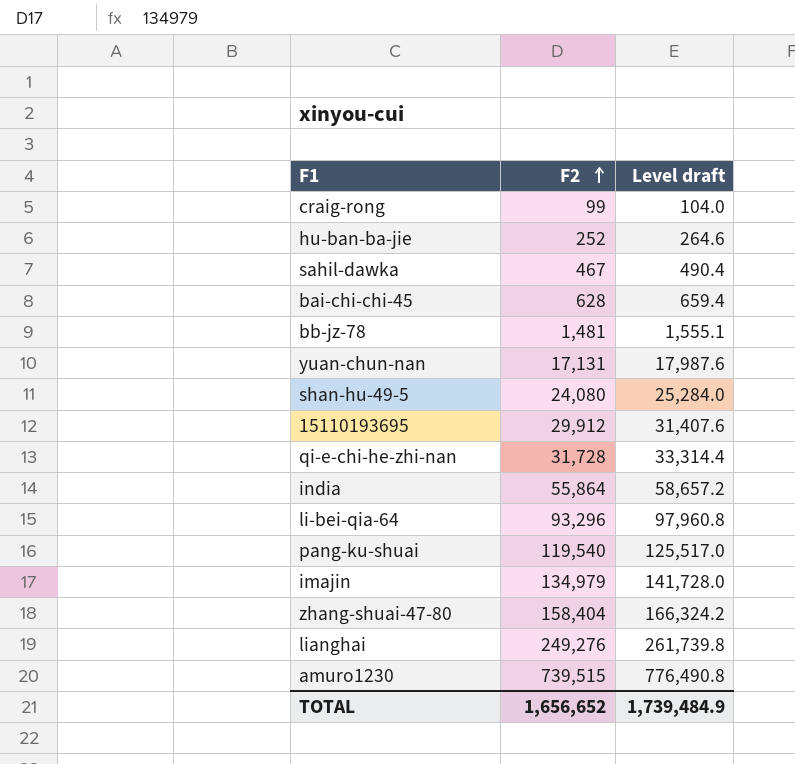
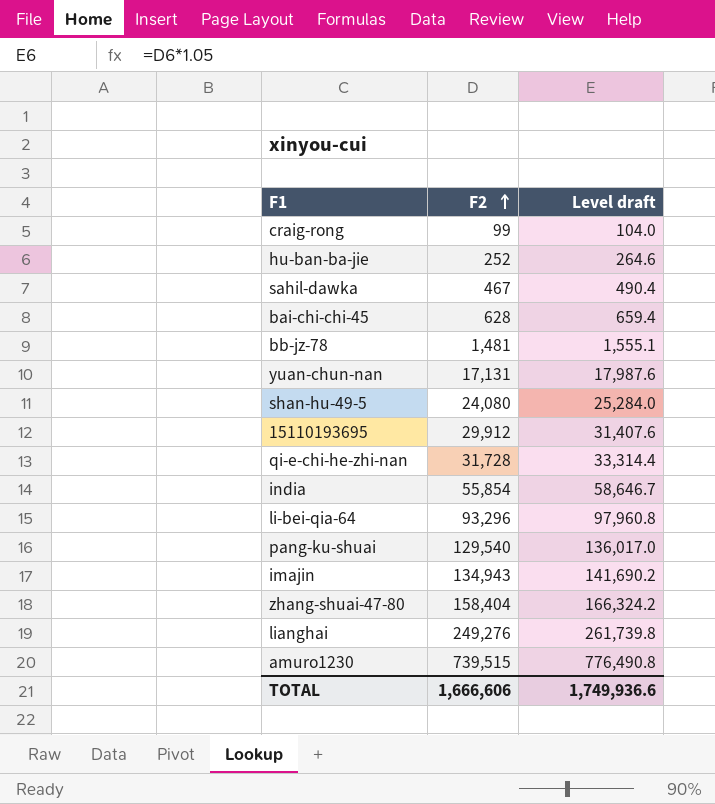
india | F2: 55,864 -> 55,854
india | Level draft: 58,657.2 -> 58,646.7
pang-ku-shuai | F2: 119,540 -> 129,540
pang-ku-shuai | Level draft: 125,517.0 -> 136,017.0
imajin | F2: 134,979 -> 134,943
imajin | Level draft: 141,728.0 -> 141,690.2
TOTAL | F2: 1,656,652 -> 1,666,606
TOTAL | Level draft: 1,739,484.9 -> 1,749,936.6

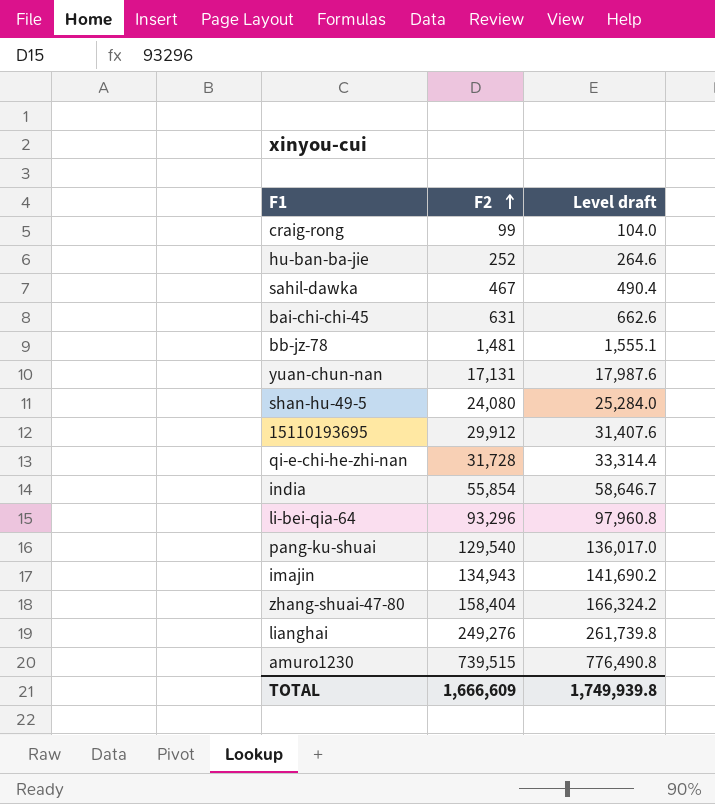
bai-chi-chi-45 | F2: 628 -> 631
bai-chi-chi-45 | Level draft: 659.4 -> 662.6
TOTAL | F2: 1,666,606 -> 1,666,609
TOTAL | Level draft: 1,749,936.6 -> 1,749,939.8

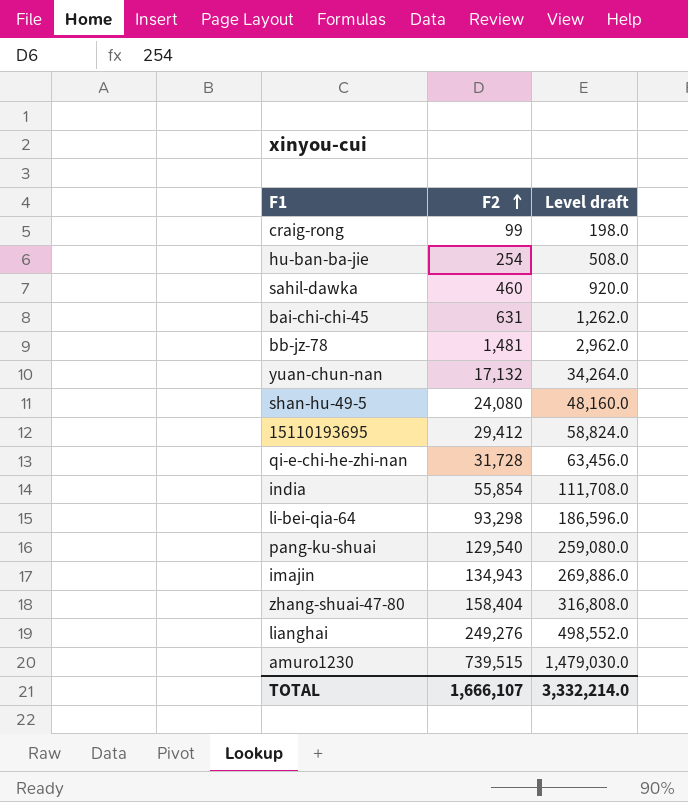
column Level draft | formula: [F2] * 1.05 -> [F2] * 2
hu-ban-ba-jie | F2: 252 -> 254
sahil-dawka | F2: 467 -> 460
yuan-chun-nan | F2: 17,131 -> 17,132
15110193695 | F2: 29,912 -> 29,412
li-bei-qia-64 | F2: 93,296 -> 93,298
TOTAL | F2: 1,666,609 -> 1,666,107
TOTAL | Level draft: 1,749,939.8 -> 3,332,214.0

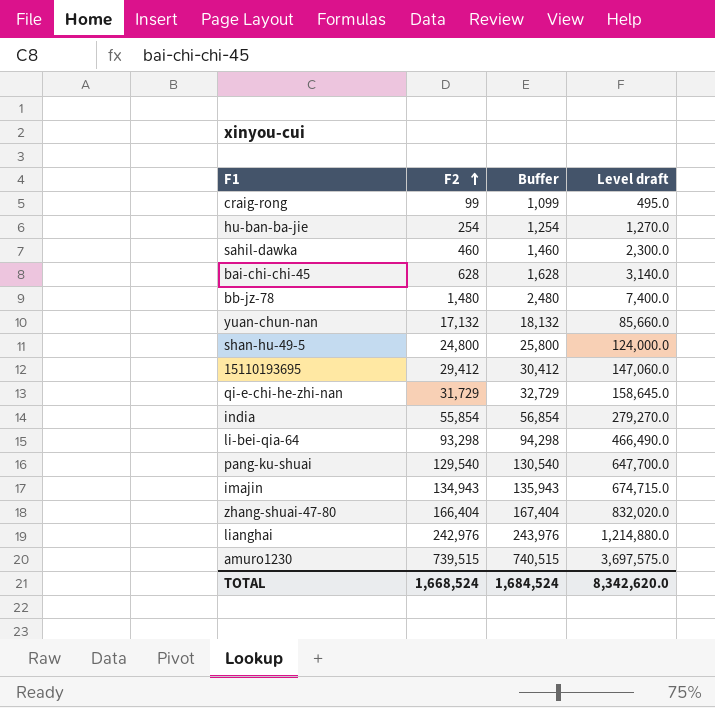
column Buffer | formula: none -> [F2] + 1000
column Level draft | formula: [F2] * 2 -> [F2] * 5
bai-chi-chi-45 | F2: 631 -> 628
bb-jz-78 | F2: 1,481 -> 1,480
shan-hu-49-5 | F2: 24,080 -> 24,800
qi-e-chi-he-zhi-nan | F2: 31,728 -> 31,729
zhang-shuai-47-80 | F2: 158,404 -> 166,404
lianghai | F2: 249,276 -> 242,976
TOTAL | F2: 1,666,107 -> 1,668,524
TOTAL | Level draft: 3,332,214.0 -> 8,342,620.0

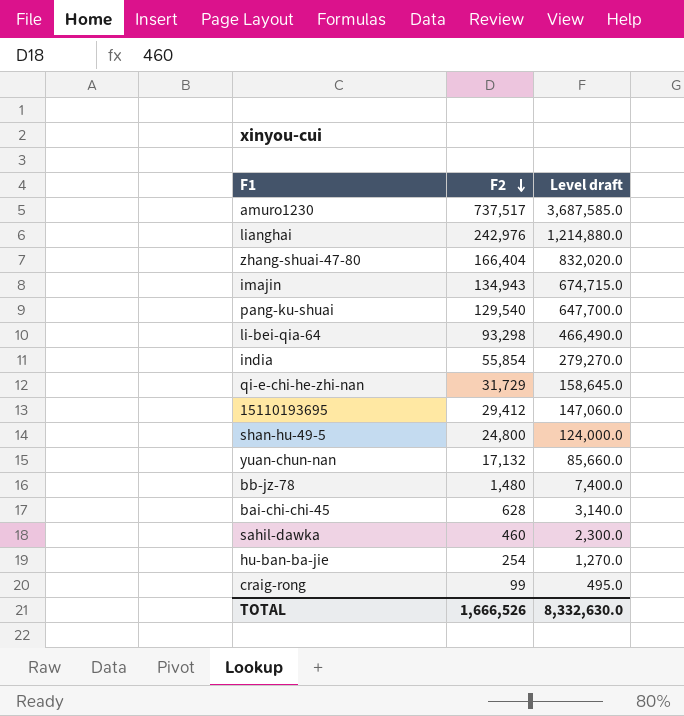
row order: F2 ascending -> F2 descending
column Buffer | formula: [F2] + 1000 -> none
amuro1230 | F2: 739,515 -> 737,517
amuro1230 | Level draft: 3,697,575.0 -> 3,687,585.0
TOTAL | F2: 1,668,524 -> 1,666,526
TOTAL | Level draft: 8,342,620.0 -> 8,332,630.0

